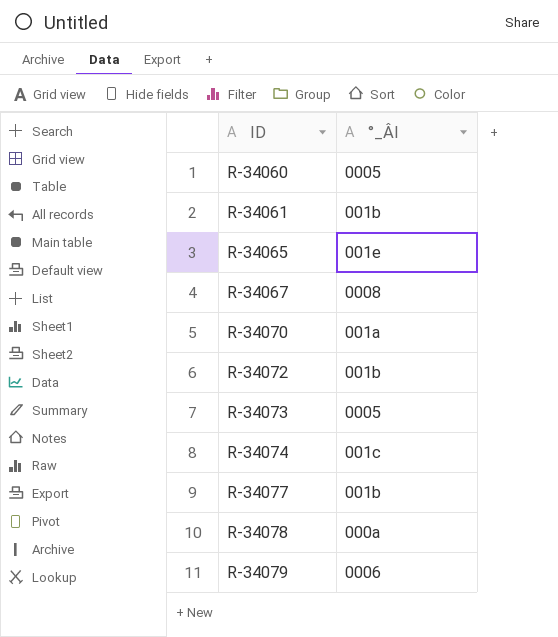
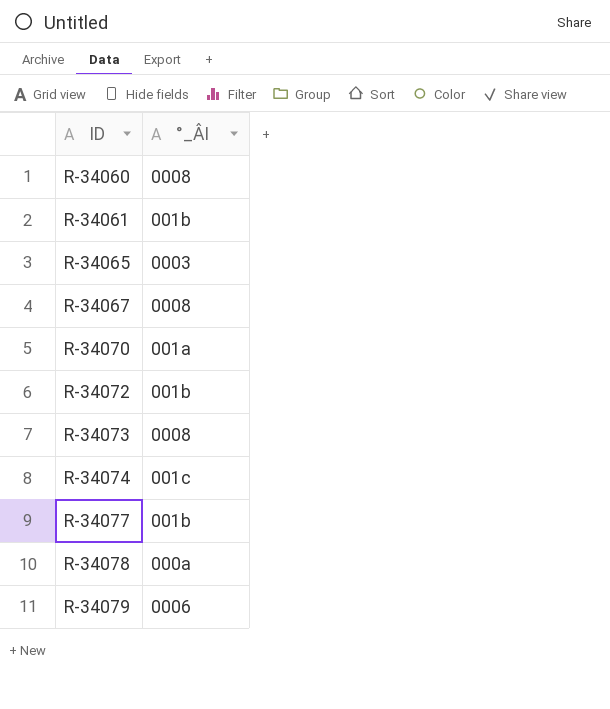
R-34060 | °_ÂI: 0005 -> 0008
R-34065 | °_ÂI: 001e -> 0003
R-34073 | °_ÂI: 0005 -> 0008

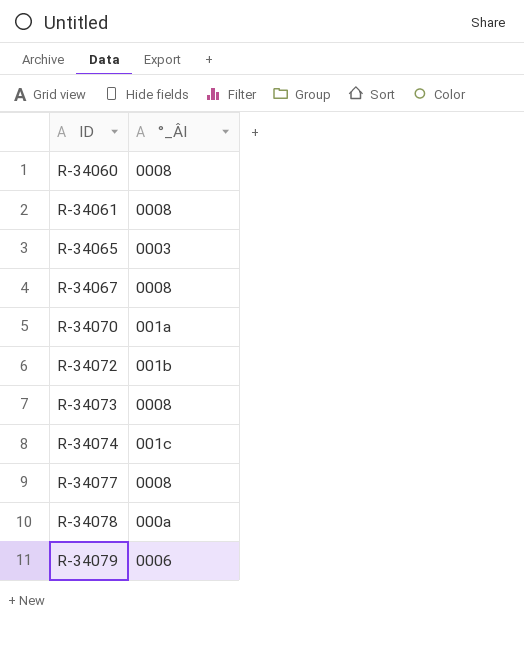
R-34061 | °_ÂI: 001b -> 0008
R-34077 | °_ÂI: 001b -> 0008

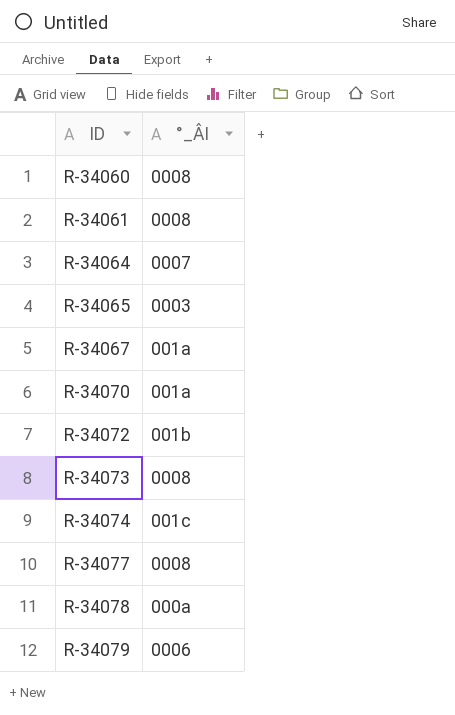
row R-34064: none -> 0007
R-34067 | °_ÂI: 0008 -> 001a

